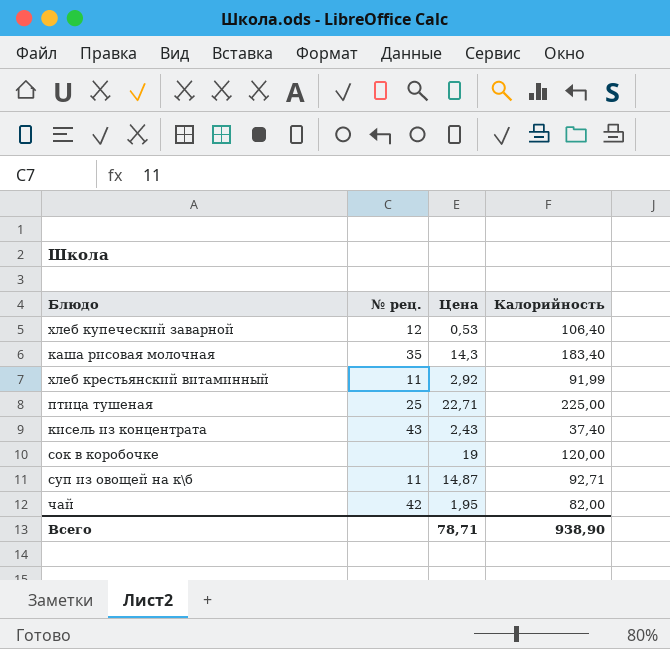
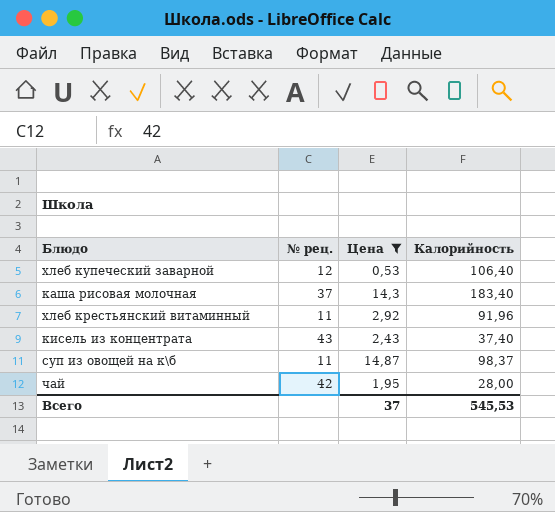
filter: none -> Цена <= 14,87
каша рисовая молочная | № рец.: 35 -> 37
хлеб крестьянский витаминный | Калорийность: 91,99 -> 91,96
суп из овощей на к\б | Калорийность: 92,71 -> 98,37
чай | Калорийность: 82,00 -> 28,00
Всего | Цена: 78,71 -> 37
Всего | Калорийность: 938,90 -> 545,53

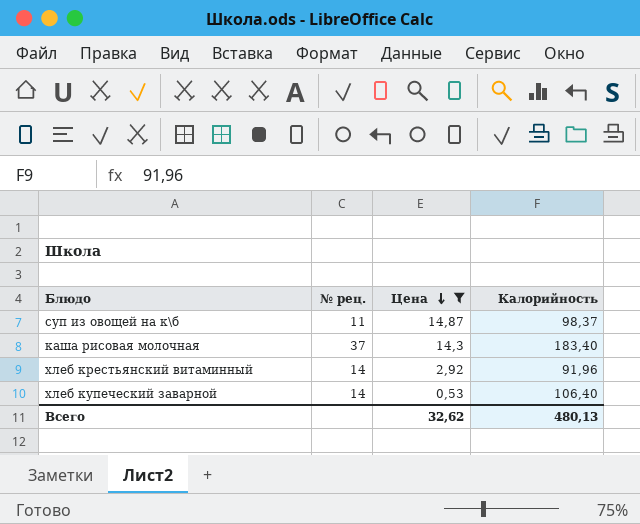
row order: none -> Цена descending
row кисель из концентрата: 43 | 2,43 | 37,40 -> none
row чай: 42 | 1,95 | 28,00 -> none
хлеб крестьянский витаминный | № рец.: 11 -> 14
хлеб купеческий заварной | № рец.: 12 -> 14
Всего | Цена: 37 -> 32,62
Всего | Калорийность: 545,53 -> 480,13

